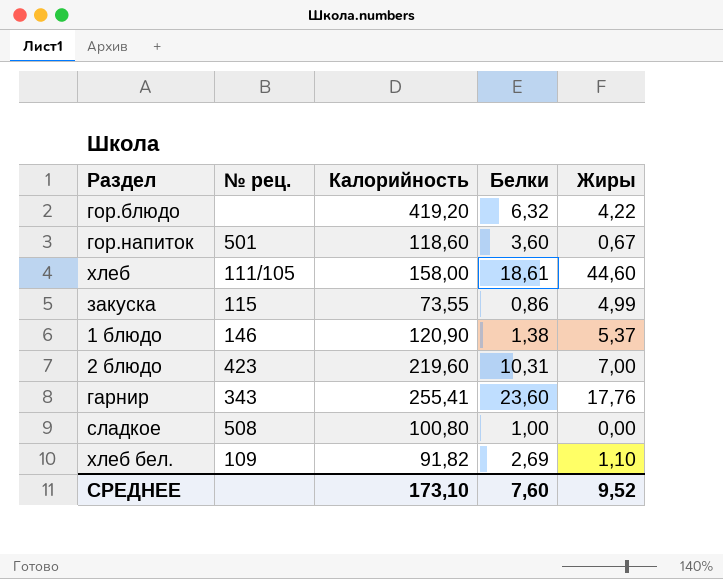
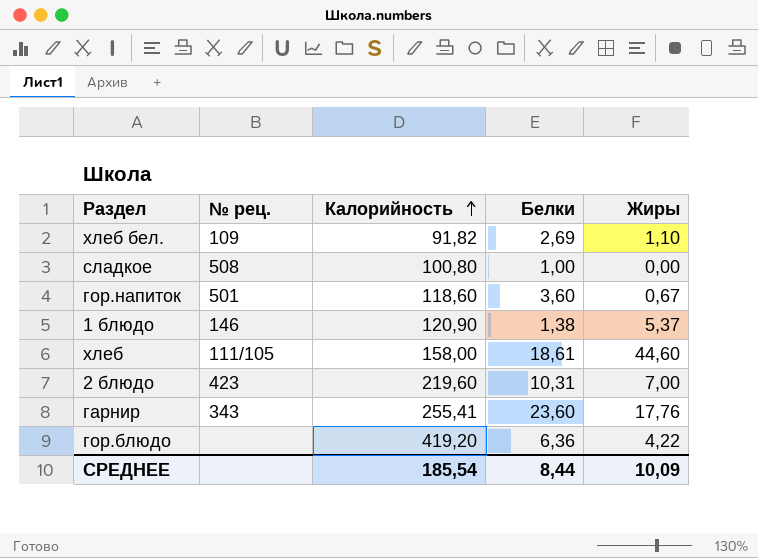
row order: none -> Калорийность ascending
row закуска: 115 | 73,55 | 0,86 | 4,99 -> none
гор.блюдо | Белки: 6,32 -> 6,36
СРЕДНЕЕ | Калорийность: 173,10 -> 185,54
СРЕДНЕЕ | Белки: 7,60 -> 8,44
СРЕДНЕЕ | Жиры: 9,52 -> 10,09

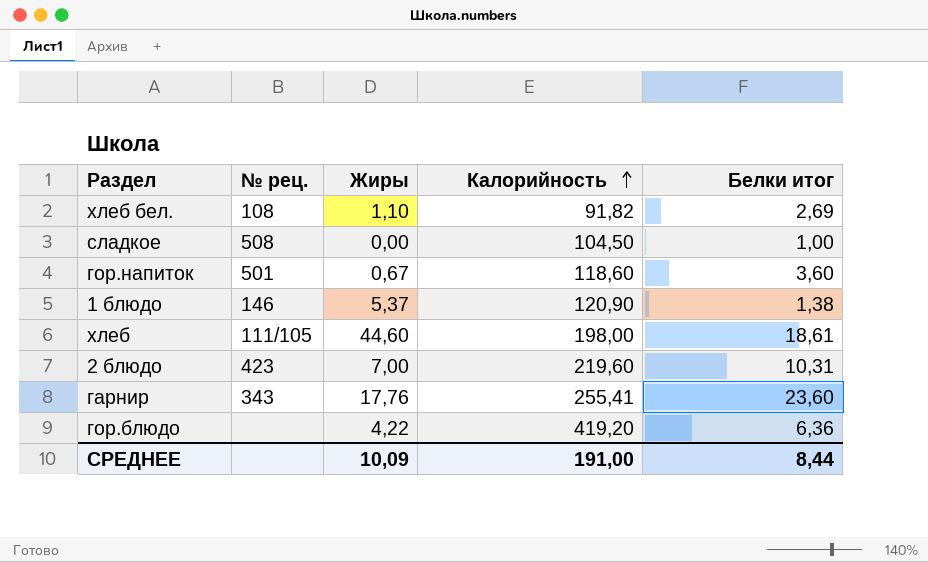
column Жиры | position: 5 -> 3
column name: Белки -> Белки итог
хлеб бел. | № рец.: 109 -> 108
сладкое | Калорийность: 100,80 -> 104,50
хлеб | Калорийность: 158,00 -> 198,00
СРЕДНЕЕ | Калорийность: 185,54 -> 191,00

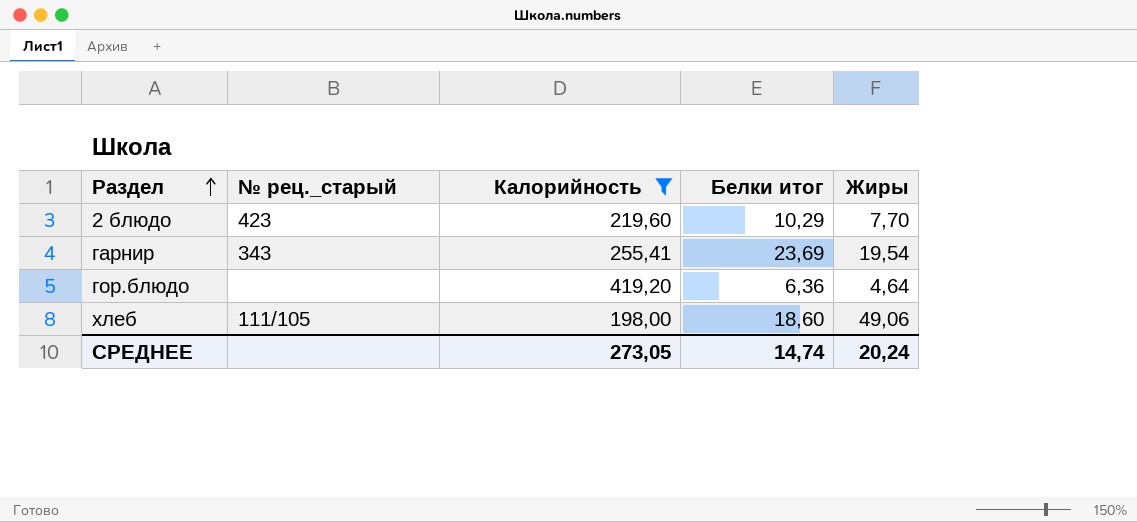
filter: none -> Калорийность >= 198,00
row order: Калорийность ascending -> Раздел ascending
column name: № рец. -> № рец._старый
column Жиры | position: 3 -> 5
2 блюдо | Белки итог: 10,31 -> 10,29
2 блюдо | Жиры: 7,00 -> 7,70
гарнир | Белки итог: 23,60 -> 23,69
гарнир | Жиры: 17,76 -> 19,54
гор.блюдо | Жиры: 4,22 -> 4,64
хлеб | Белки итог: 18,61 -> 18,60
хлеб | Жиры: 44,60 -> 49,06
СРЕДНЕЕ | Калорийность: 191,00 -> 273,05
СРЕДНЕЕ | Белки итог: 8,44 -> 14,74
СРЕДНЕЕ | Жиры: 10,09 -> 20,24

